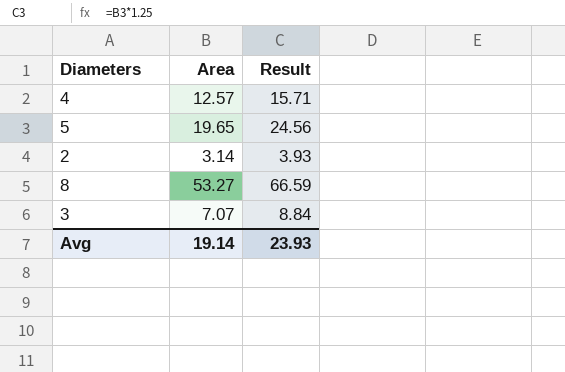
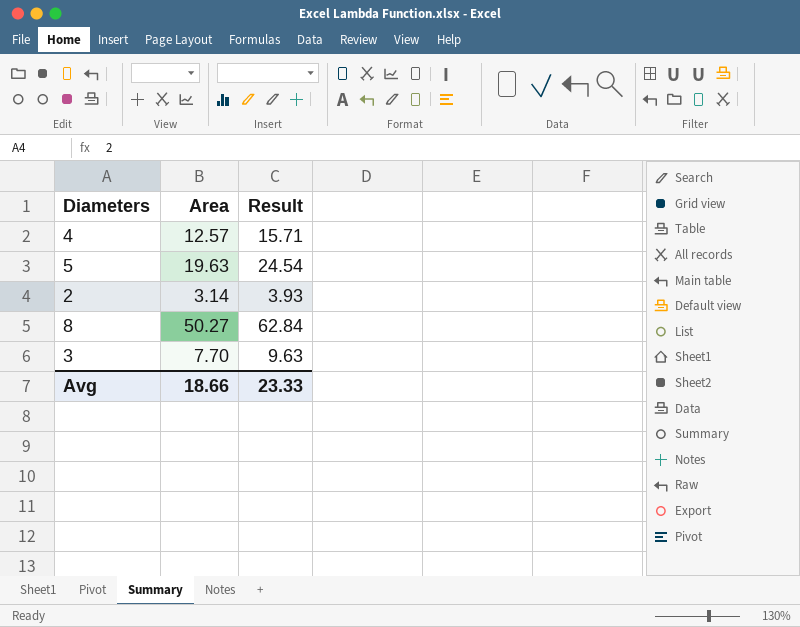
5 | Area: 19.65 -> 19.63
5 | Result: 24.56 -> 24.54
8 | Area: 53.27 -> 50.27
8 | Result: 66.59 -> 62.84
3 | Area: 7.07 -> 7.70
3 | Result: 8.84 -> 9.63
Avg | Area: 19.14 -> 18.66
Avg | Result: 23.93 -> 23.33

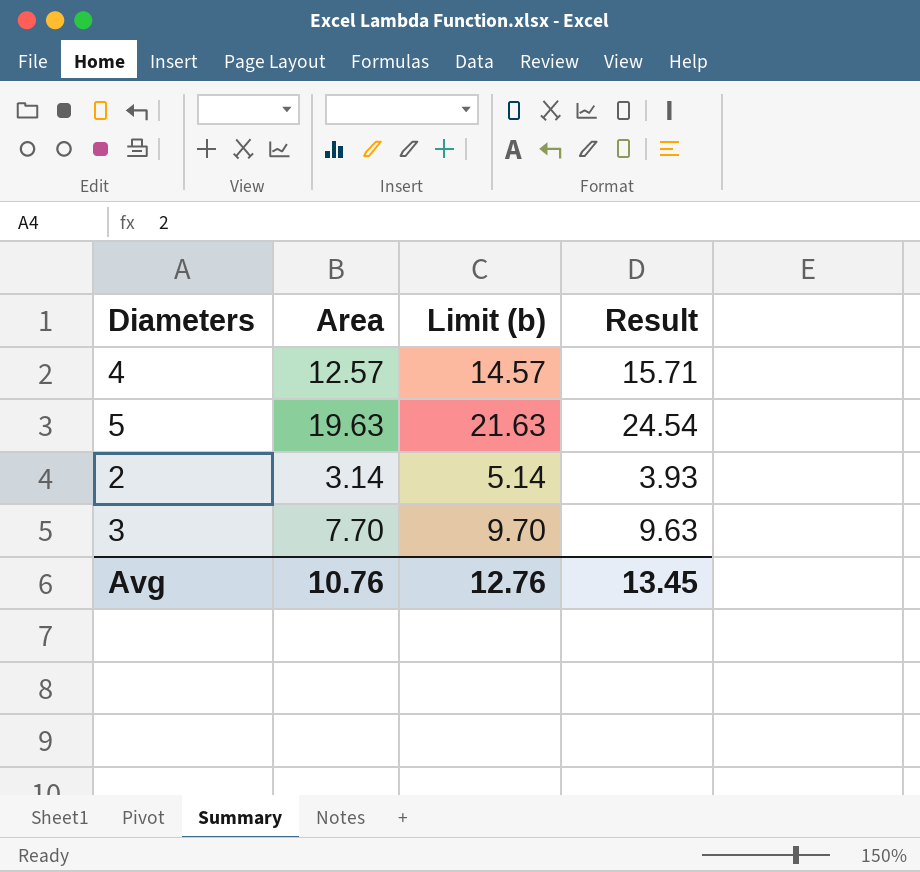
column Limit (b) | formula: none -> [Area] + 2
row 8: 50.27 | 62.84 -> none
Avg | Area: 18.66 -> 10.76
Avg | Result: 23.33 -> 13.45

